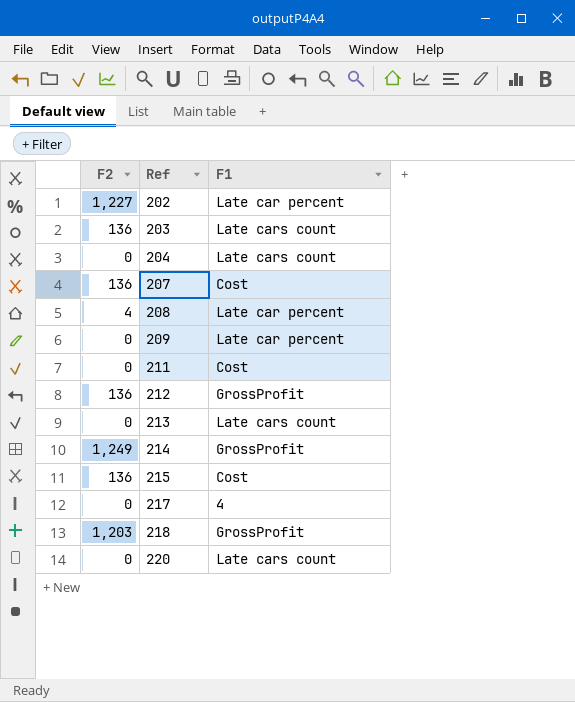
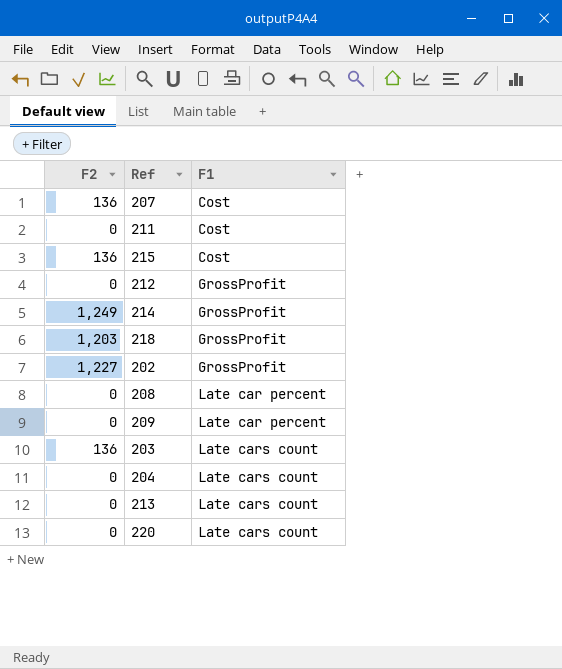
row order: Ref ascending -> F1 ascending
row 217: 0 | 4 -> none
212 | F2: 136 -> 0
202 | F1: Late car percent -> GrossProfit
208 | F2: 4 -> 0

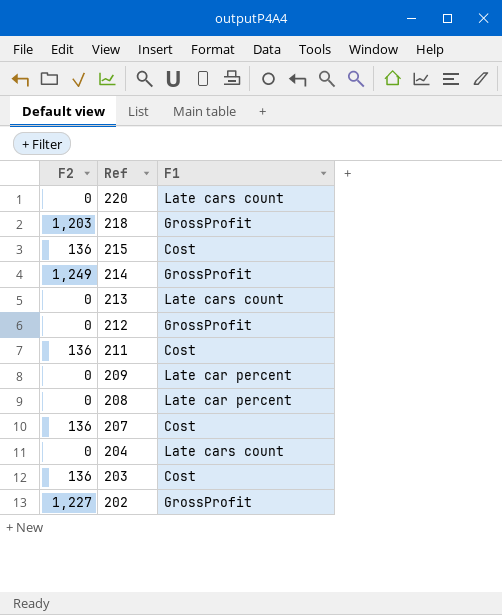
row order: F1 ascending -> Ref descending
211 | F2: 0 -> 136
203 | F1: Late cars count -> Cost

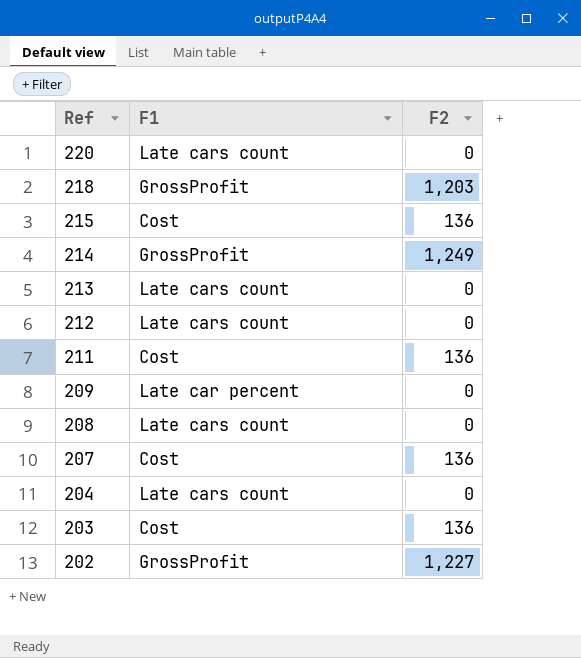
column F2 | position: 1 -> 3
212 | F1: GrossProfit -> Late cars count
208 | F1: Late car percent -> Late cars count

